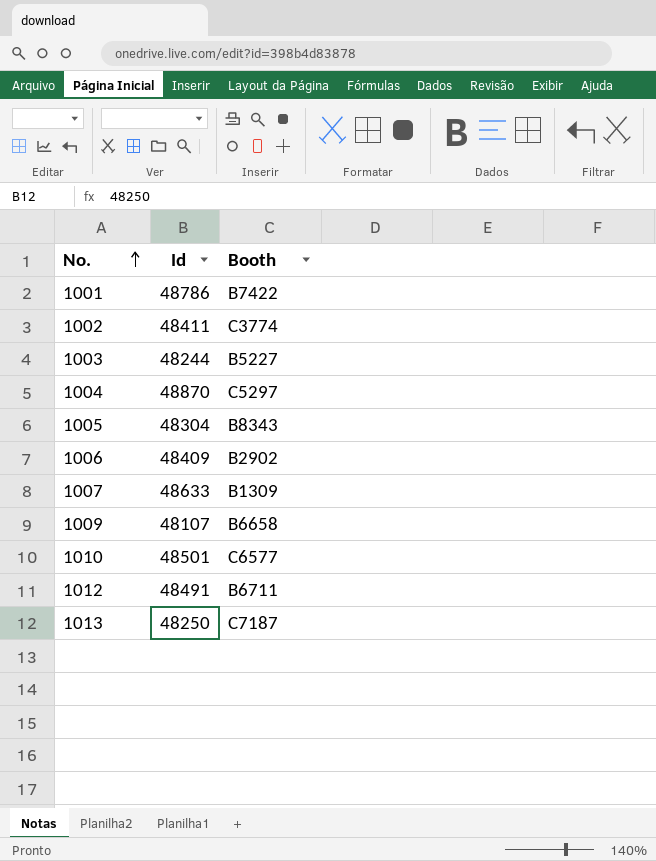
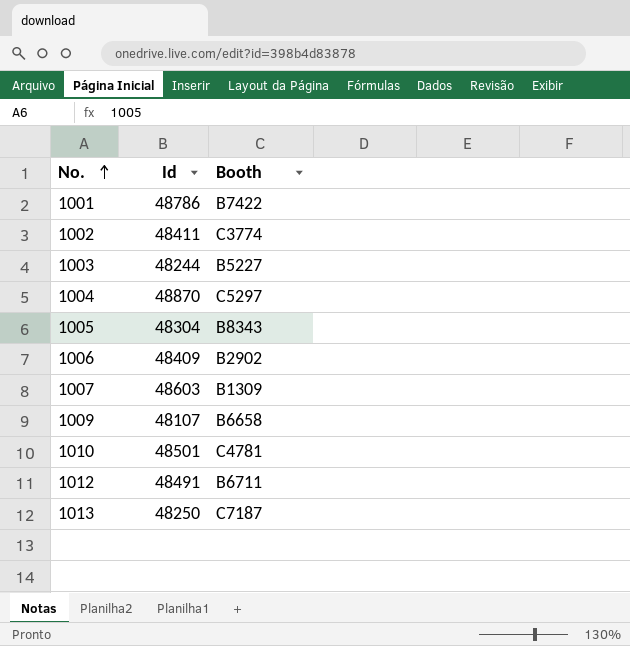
1007 | Id: 48633 -> 48603
1010 | Booth: C6577 -> C4781

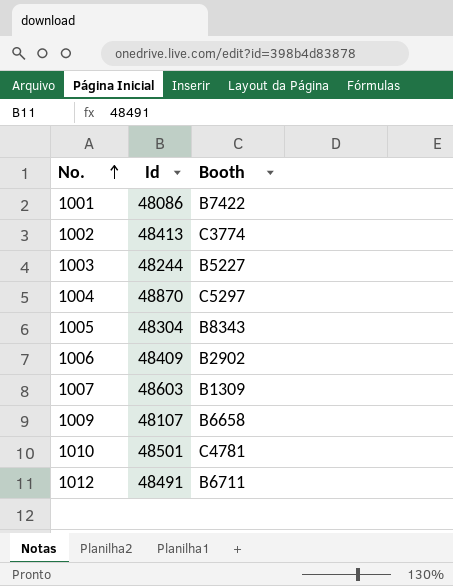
row 1013: 48250 | C7187 -> none
1001 | Id: 48786 -> 48086
1002 | Id: 48411 -> 48413

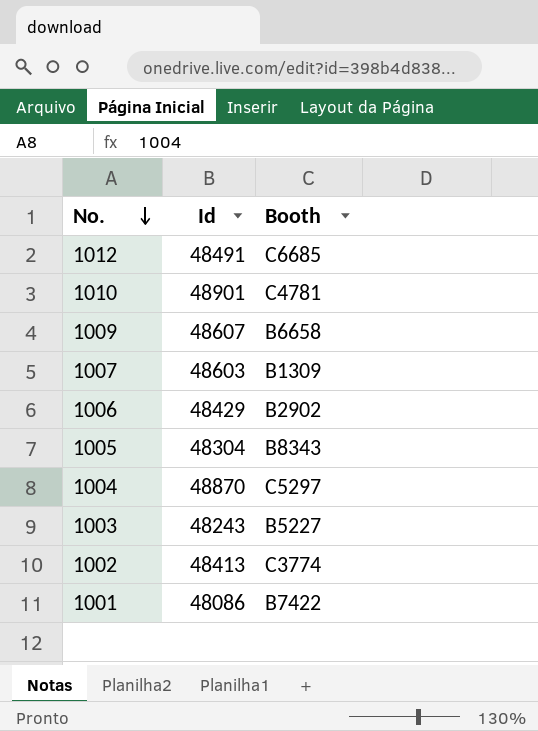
row order: No. ascending -> No. descending
1012 | Booth: B6711 -> C6685
1010 | Id: 48501 -> 48901
1009 | Id: 48107 -> 48607
1006 | Id: 48409 -> 48429
1003 | Id: 48244 -> 48243

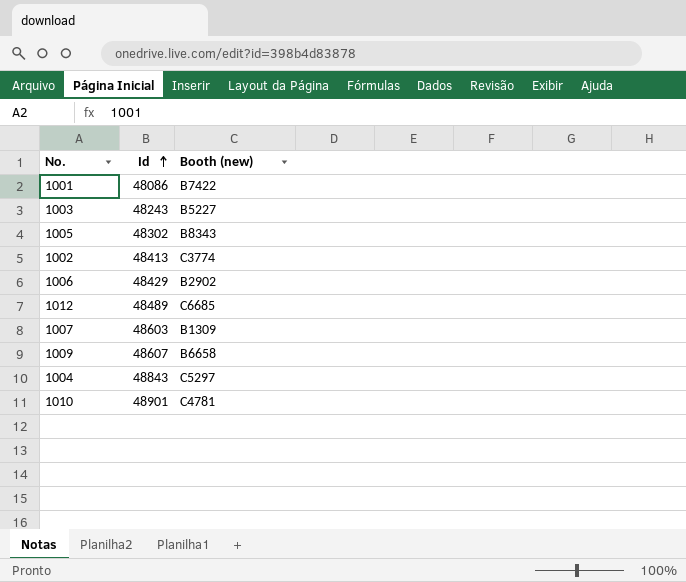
row order: No. descending -> Id ascending
column name: Booth -> Booth (new)
1005 | Id: 48304 -> 48302
1012 | Id: 48491 -> 48489
1004 | Id: 48870 -> 48843

